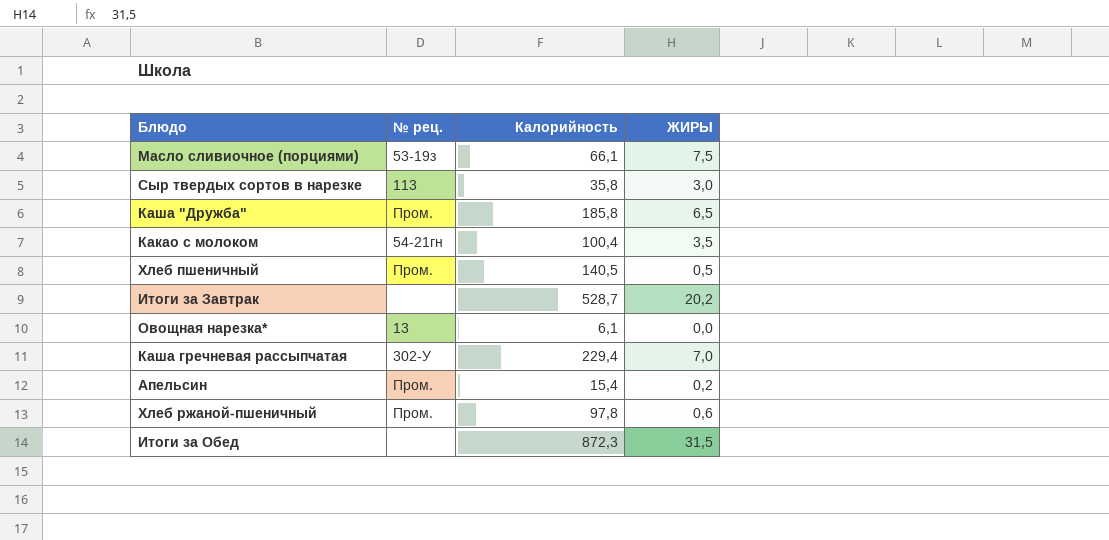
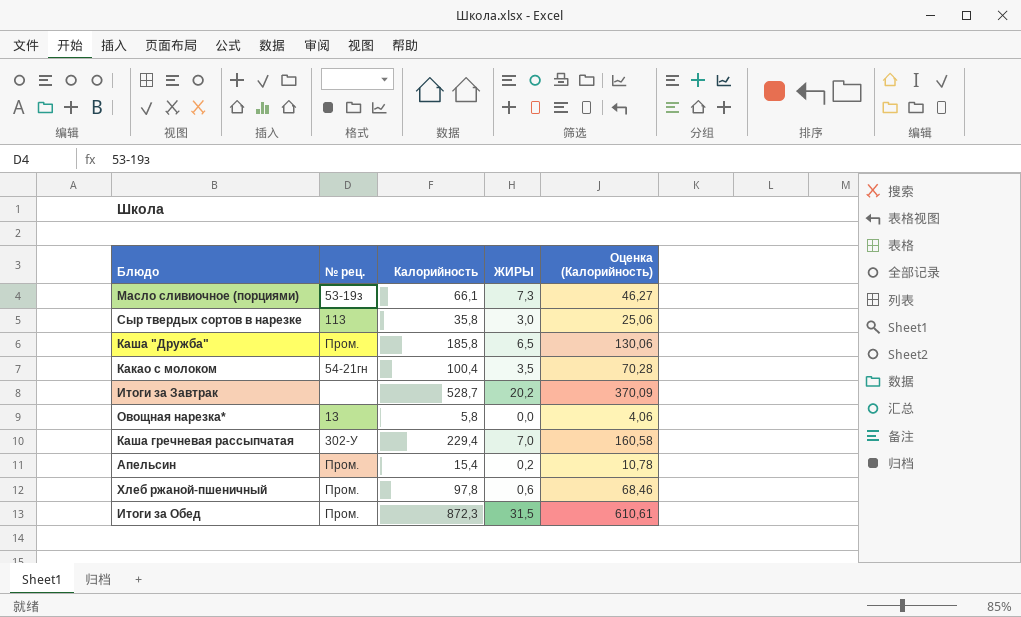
column Оценка (Калорийность) | formula: none -> [Калорийность] * 0,7
row Хлеб пшеничный: Пром. | 140,5 | 0,5 -> none
Масло сливиочное (порциями) | ЖИРЫ: 7,5 -> 7,3
Овощная нарезка* | Калорийность: 6,1 -> 5,8
Итоги за Обед | № рец.: none -> Пром.

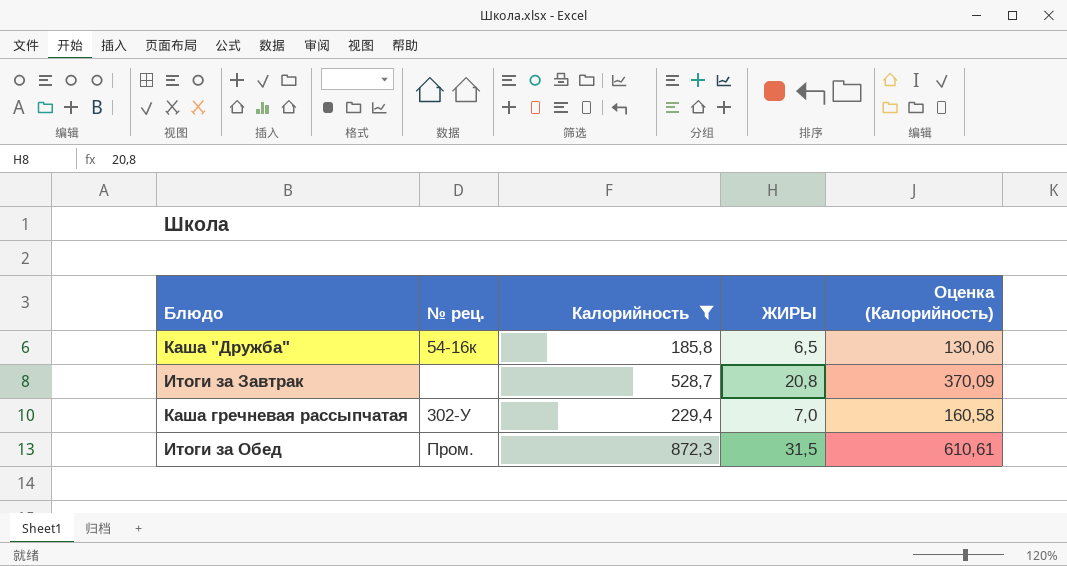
filter: none -> Калорийность >= 185,8
Каша "Дружба" | № рец.: Пром. -> 54-16к
Итоги за Завтрак | ЖИРЫ: 20,2 -> 20,8

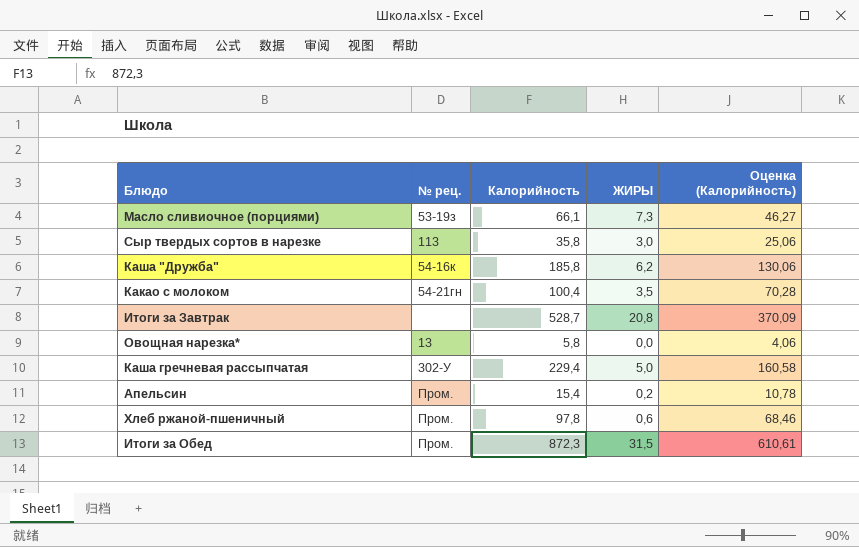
filter: Калорийность >= 185,8 -> none
Каша "Дружба" | ЖИРЫ: 6,5 -> 6,2
Каша гречневая рассыпчатая | ЖИРЫ: 7,0 -> 5,0

